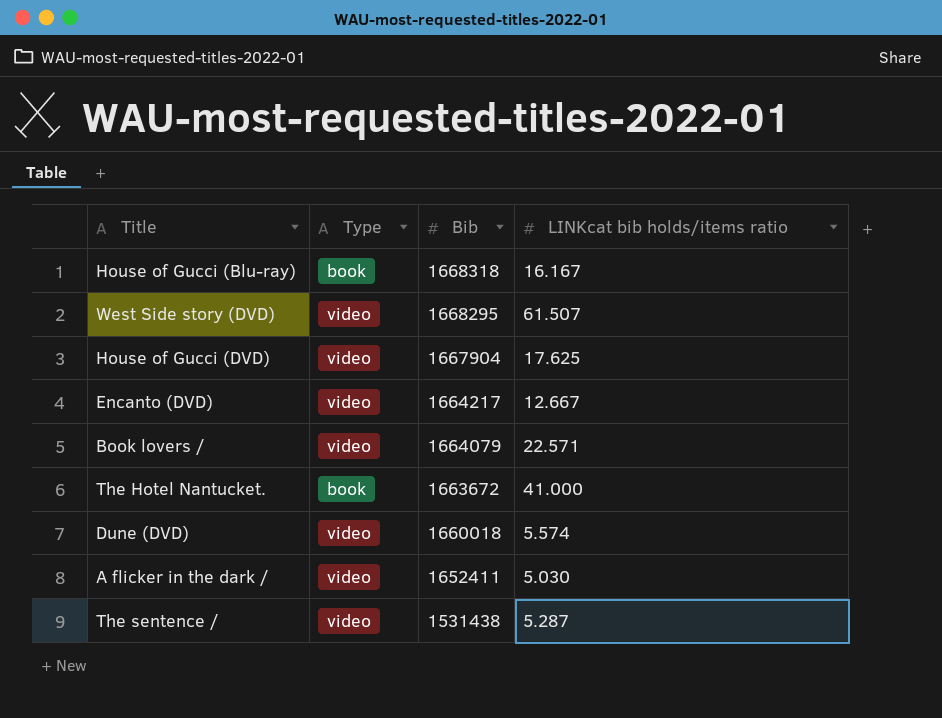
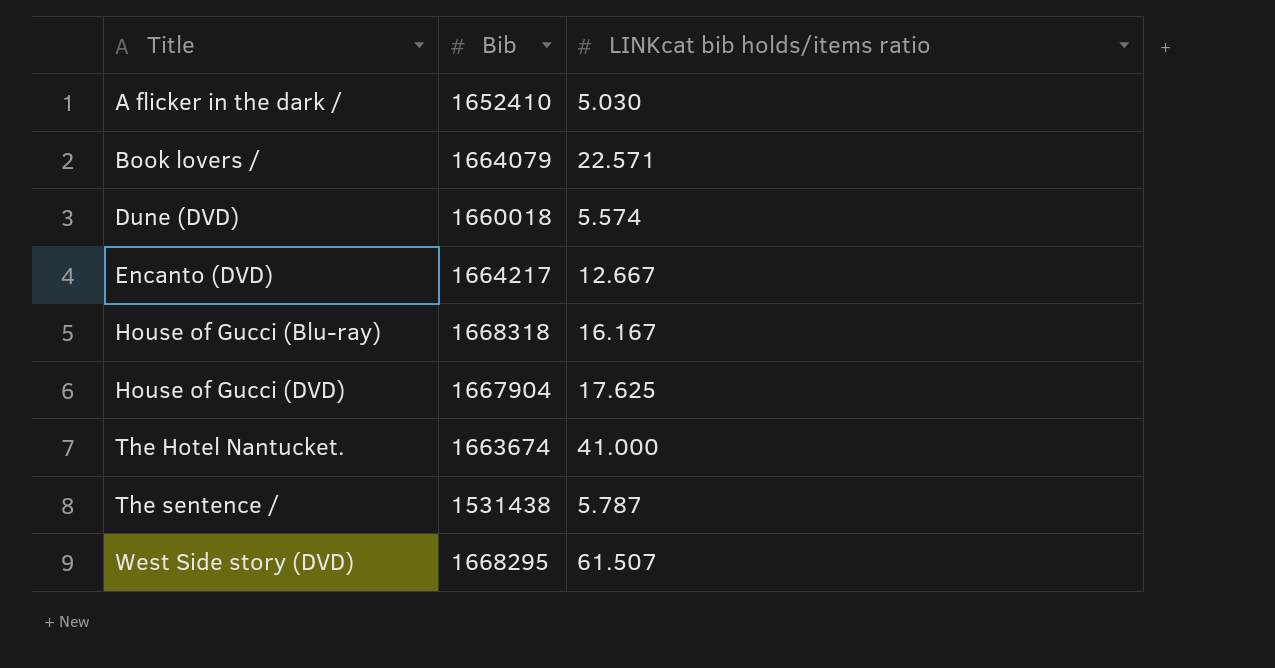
row order: Bib descending -> Title ascending
column Type | position: 2 -> none
A flicker in the dark / | Bib: 1652411 -> 1652410
The Hotel Nantucket. | Bib: 1663672 -> 1663674
The sentence / | LINKcat bib holds/items ratio: 5.287 -> 5.787

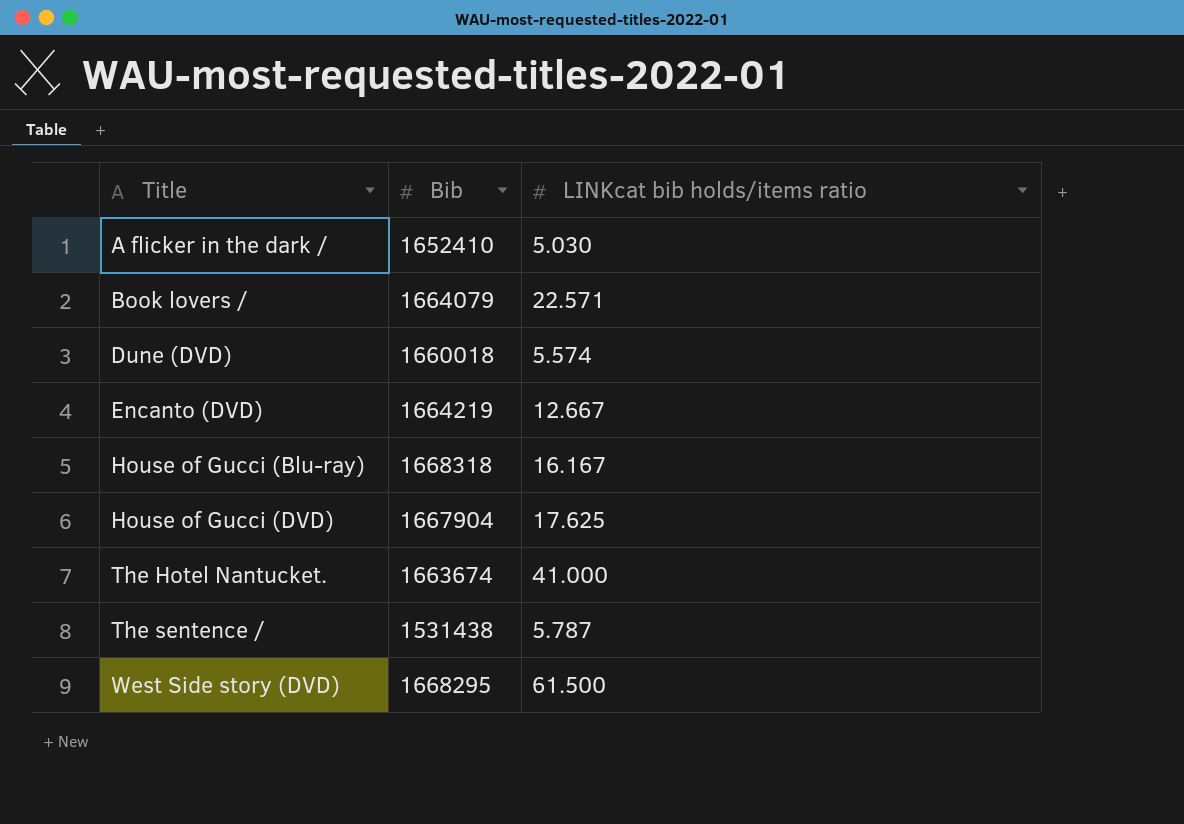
Encanto (DVD) | Bib: 1664217 -> 1664219
West Side story (DVD) | LINKcat bib holds/items ratio: 61.507 -> 61.500

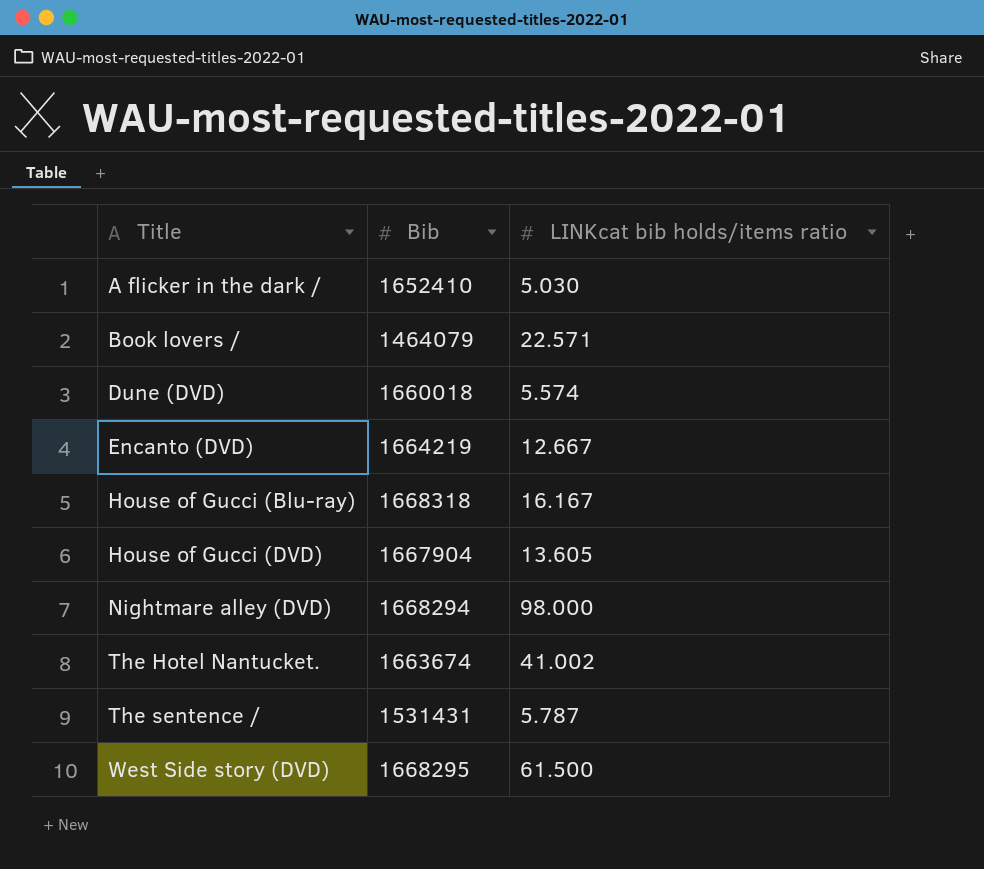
Book lovers / | Bib: 1664079 -> 1464079
House of Gucci (DVD) | LINKcat bib holds/items ratio: 17.625 -> 13.605
row Nightmare alley (DVD): none -> 1668294 | 98.000
The Hotel Nantucket. | LINKcat bib holds/items ratio: 41.000 -> 41.002
The sentence / | Bib: 1531438 -> 1531431

